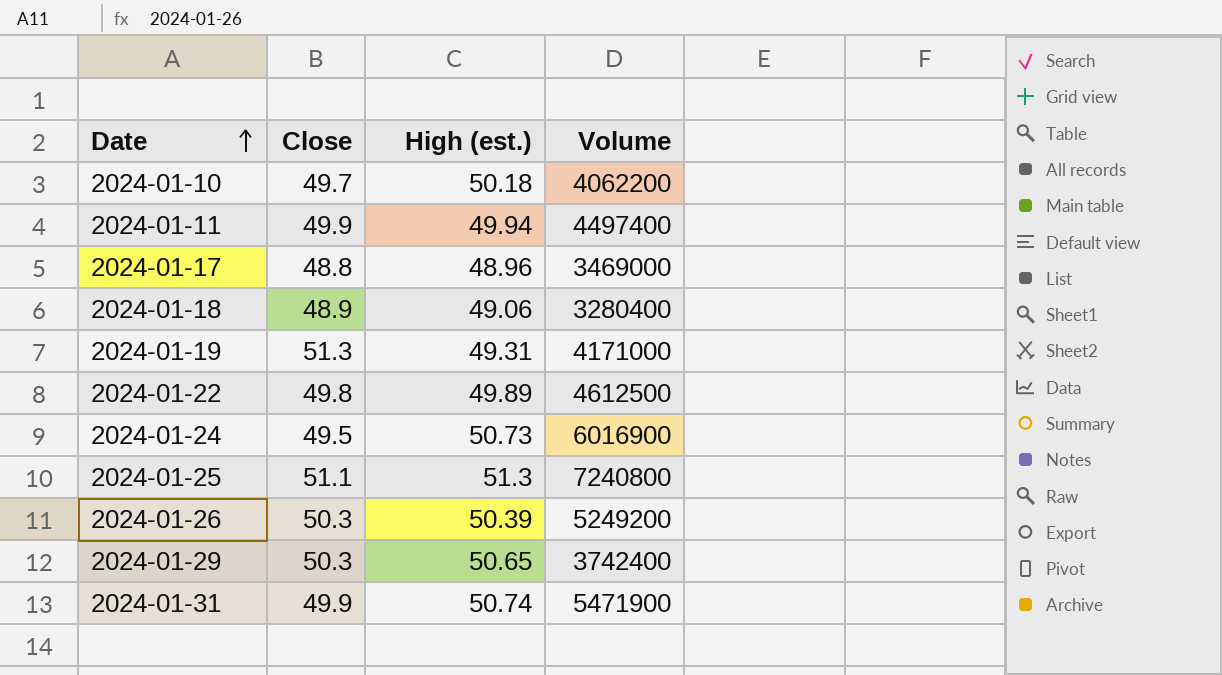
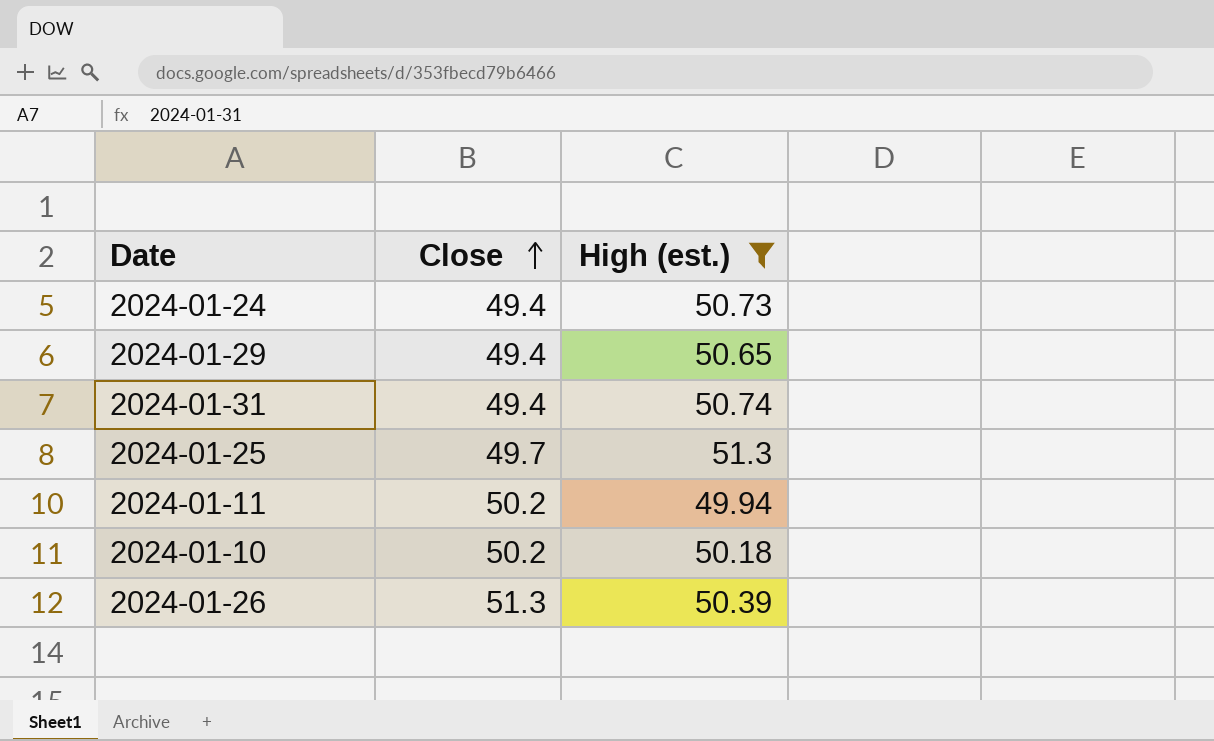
filter: none -> High (est.) >= 49.94
row order: Date ascending -> Close ascending
column Volume | position: 4 -> none
2024-01-24 | Close: 49.5 -> 49.4
2024-01-29 | Close: 50.3 -> 49.4
2024-01-31 | Close: 49.9 -> 49.4
2024-01-25 | Close: 51.1 -> 49.7
2024-01-11 | Close: 49.9 -> 50.2
2024-01-10 | Close: 49.7 -> 50.2
2024-01-26 | Close: 50.3 -> 51.3

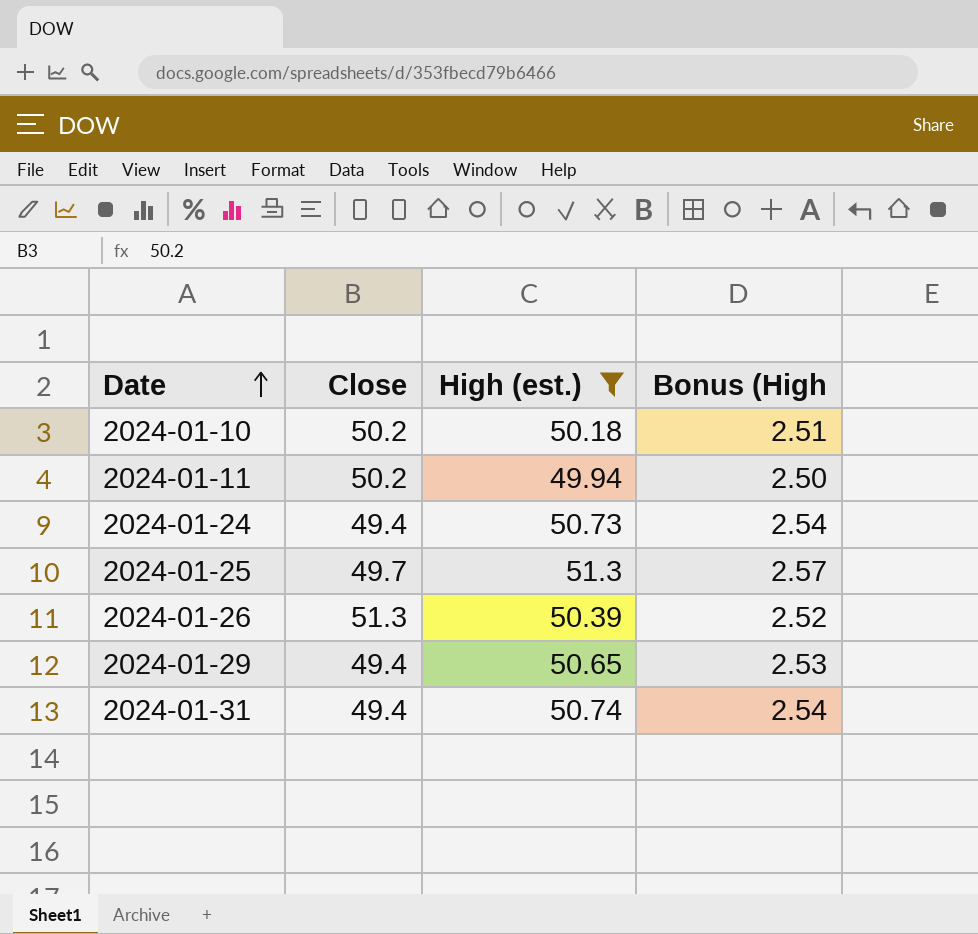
row order: Close ascending -> Date ascending
column Bonus (High | formula: none -> [High (est.)] * 0.05

